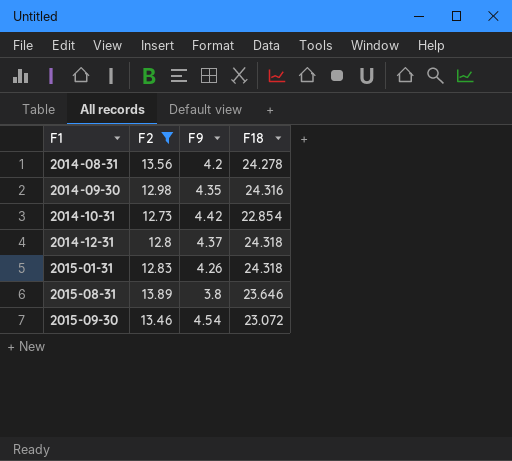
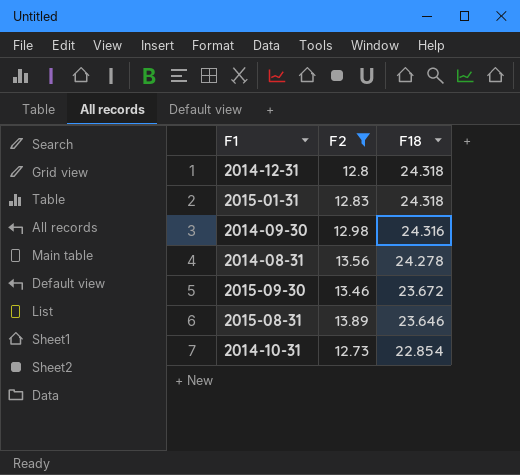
row order: F1 ascending -> F18 descending
column F9 | position: 3 -> none
2015-09-30 | F18: 23.072 -> 23.672

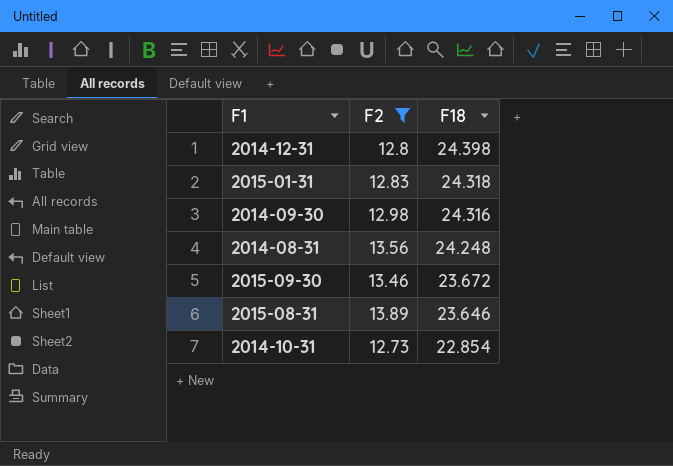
2014-12-31 | F18: 24.318 -> 24.398
2014-08-31 | F18: 24.278 -> 24.248

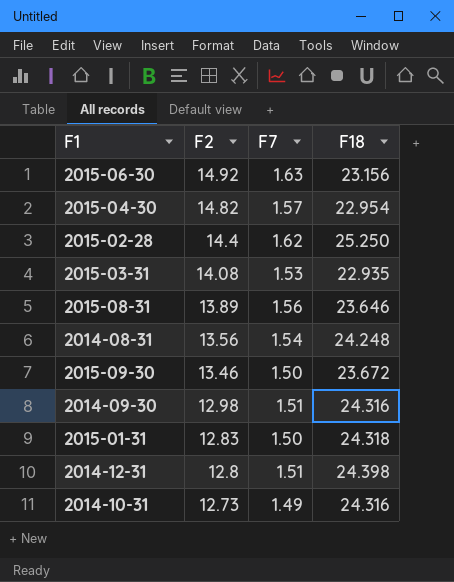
filter: F2 <= 13.89 -> none
row order: F18 descending -> F2 descending
column F7 | position: none -> 3
2014-10-31 | F18: 22.854 -> 24.316

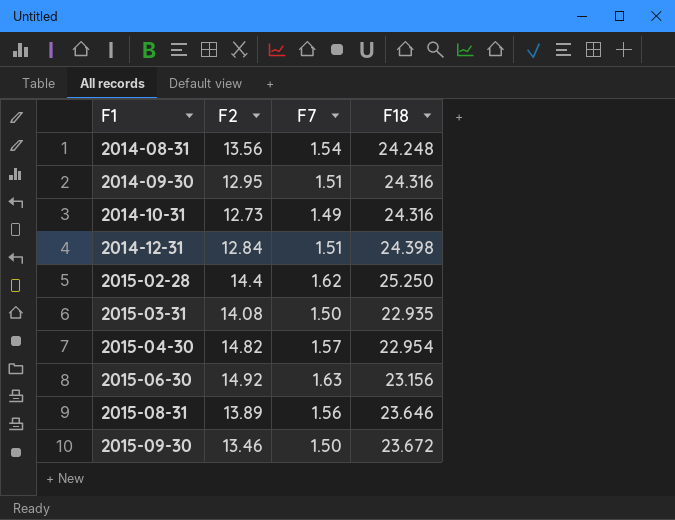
row order: F2 descending -> F1 ascending
row 2015-01-31: 12.83 | 1.50 | 24.318 -> none
2014-09-30 | F2: 12.98 -> 12.95
2014-12-31 | F2: 12.8 -> 12.84
2015-03-31 | F7: 1.53 -> 1.50

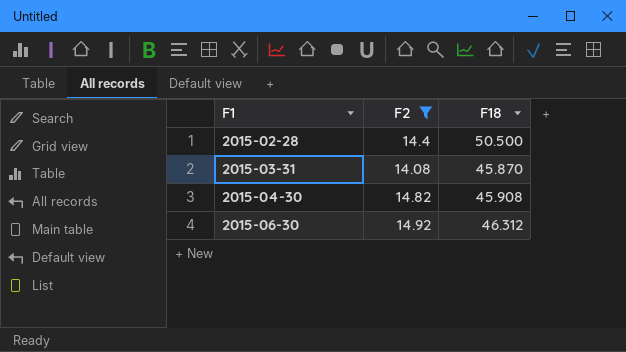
filter: none -> F2 >= 14.08
column F7 | position: 3 -> none
2015-02-28 | F18: 25.250 -> 50.500
2015-03-31 | F18: 22.935 -> 45.870
2015-04-30 | F18: 22.954 -> 45.908
2015-06-30 | F18: 23.156 -> 46.312

